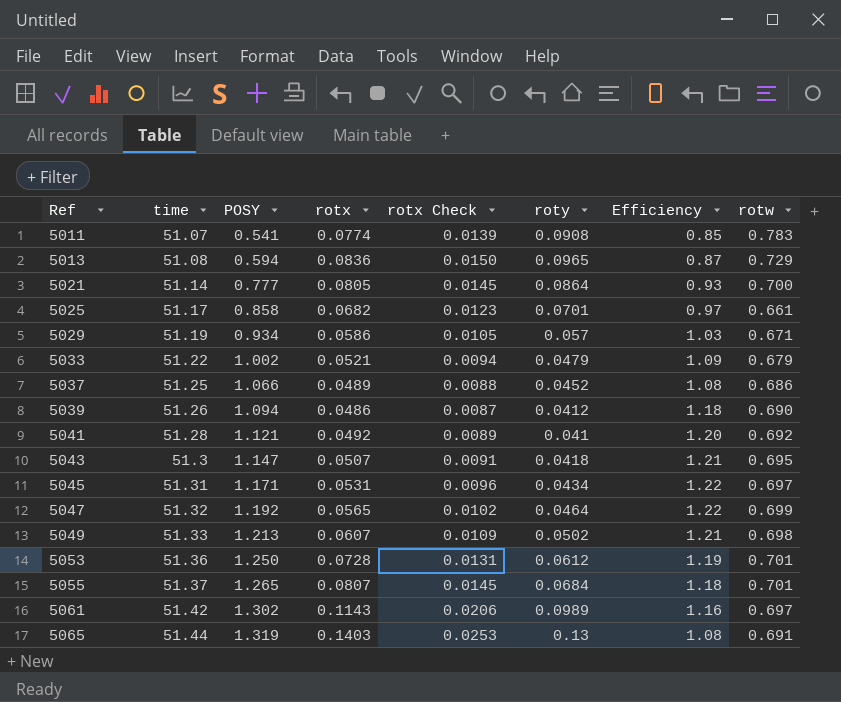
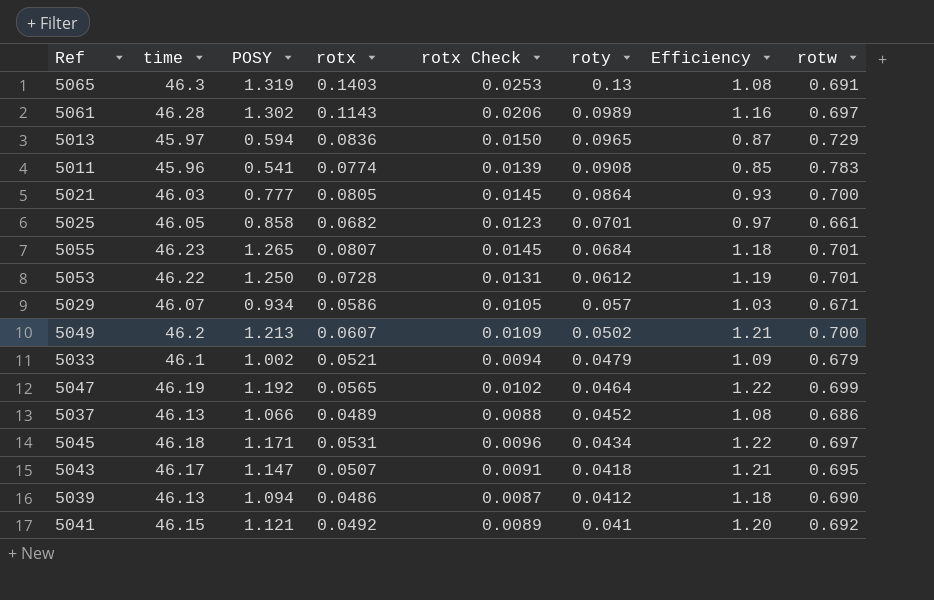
row order: Ref ascending -> roty descending
5065 | time: 51.44 -> 46.3
5061 | time: 51.42 -> 46.28
5013 | time: 51.08 -> 45.97
5011 | time: 51.07 -> 45.96
5021 | time: 51.14 -> 46.03
5025 | time: 51.17 -> 46.05
5055 | time: 51.37 -> 46.23
5053 | time: 51.36 -> 46.22
5029 | time: 51.19 -> 46.07
5049 | time: 51.33 -> 46.2
5049 | rotw: 0.698 -> 0.700
5033 | time: 51.22 -> 46.1
5047 | time: 51.32 -> 46.19
5037 | time: 51.25 -> 46.13
5045 | time: 51.31 -> 46.18
5043 | time: 51.3 -> 46.17
5039 | time: 51.26 -> 46.13
5041 | time: 51.28 -> 46.15

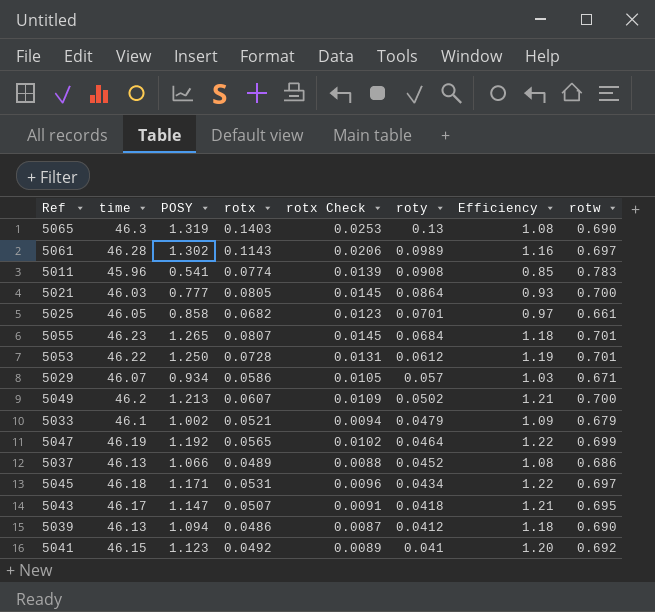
row 5013: 45.97 | 0.594 | 0.0836 | 0.0150 | 0.0965 | 0.87 | 0.729 -> none
5065 | rotw: 0.691 -> 0.690
5041 | POSY: 1.121 -> 1.123

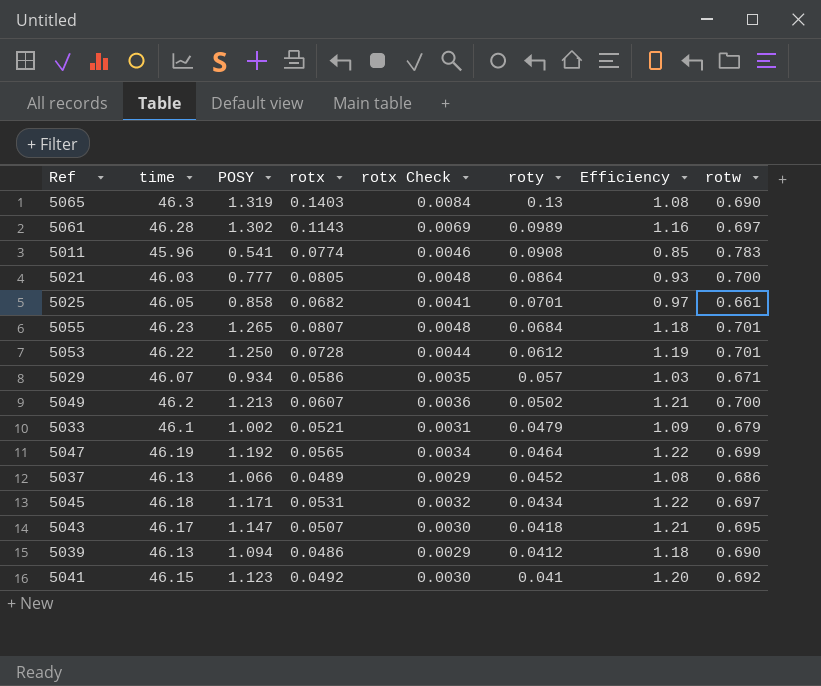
column rotx Check | formula: [rotx] * 0.18 -> [rotx] * 0.06

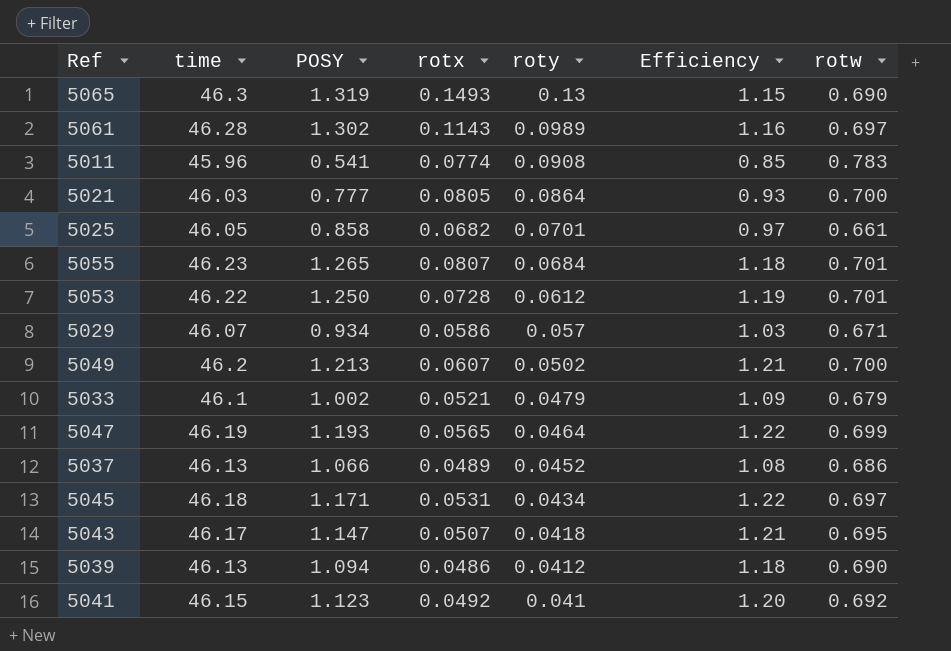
column rotx Check | formula: [rotx] * 0.06 -> none
5065 | rotx: 0.1403 -> 0.1493
5065 | Efficiency: 1.08 -> 1.15
5047 | POSY: 1.192 -> 1.193

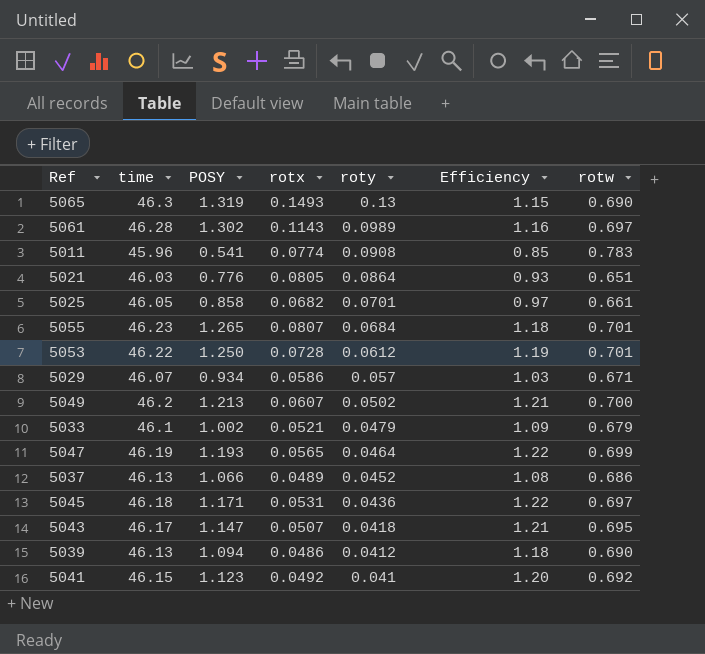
5021 | POSY: 0.777 -> 0.776
5021 | rotw: 0.700 -> 0.651
5045 | roty: 0.0434 -> 0.0436

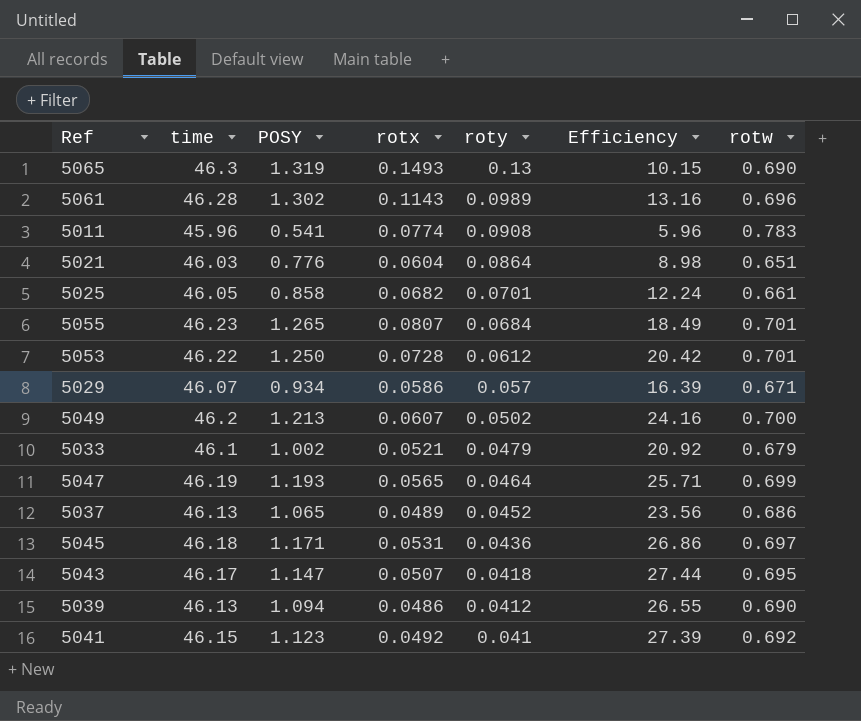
column Efficiency | formula: [rotx] / [roty] -> [POSY] / [roty]
5061 | rotw: 0.697 -> 0.696
5021 | rotx: 0.0805 -> 0.0604
5037 | POSY: 1.066 -> 1.065

